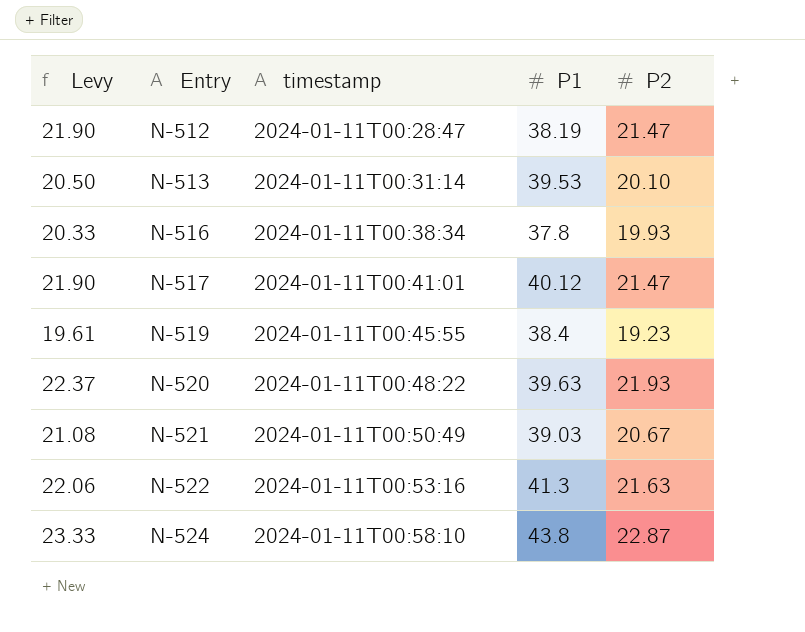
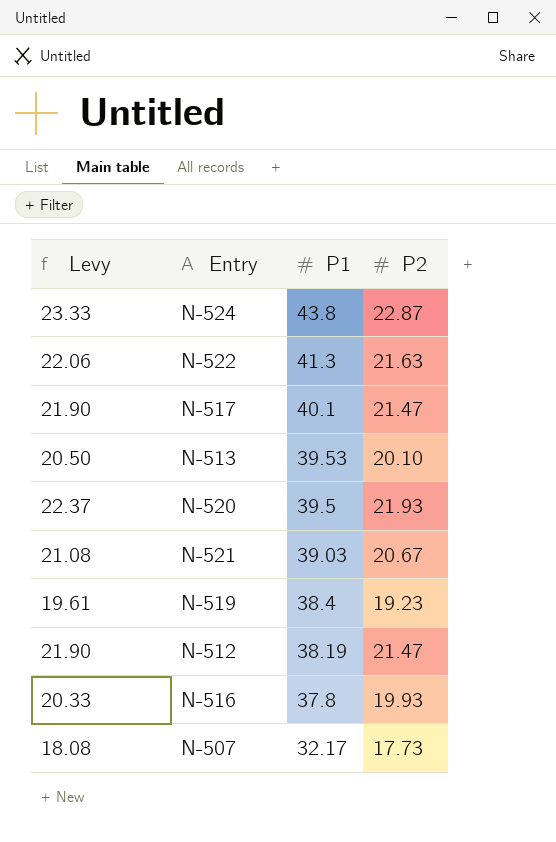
row order: Entry ascending -> P1 descending
column timestamp | position: 3 -> none
N-517 | P1: 40.12 -> 40.1
N-520 | P1: 39.63 -> 39.5
row N-507: none -> 18.08 | 32.17 | 17.73

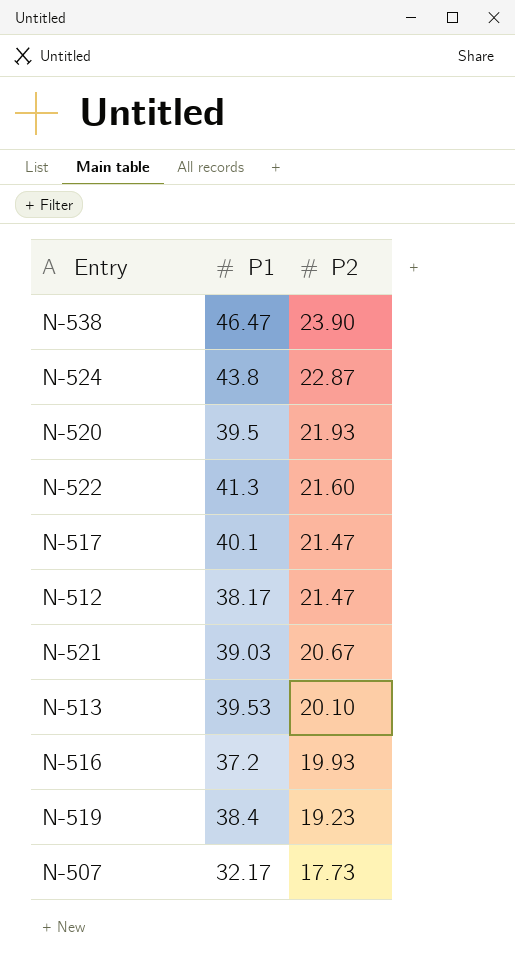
row order: P1 descending -> P2 descending
column Levy | formula: [P2] * 1.02 -> none
row N-538: none -> 46.47 | 23.90
N-522 | P2: 21.63 -> 21.60
N-512 | P1: 38.19 -> 38.17
N-516 | P1: 37.8 -> 37.2

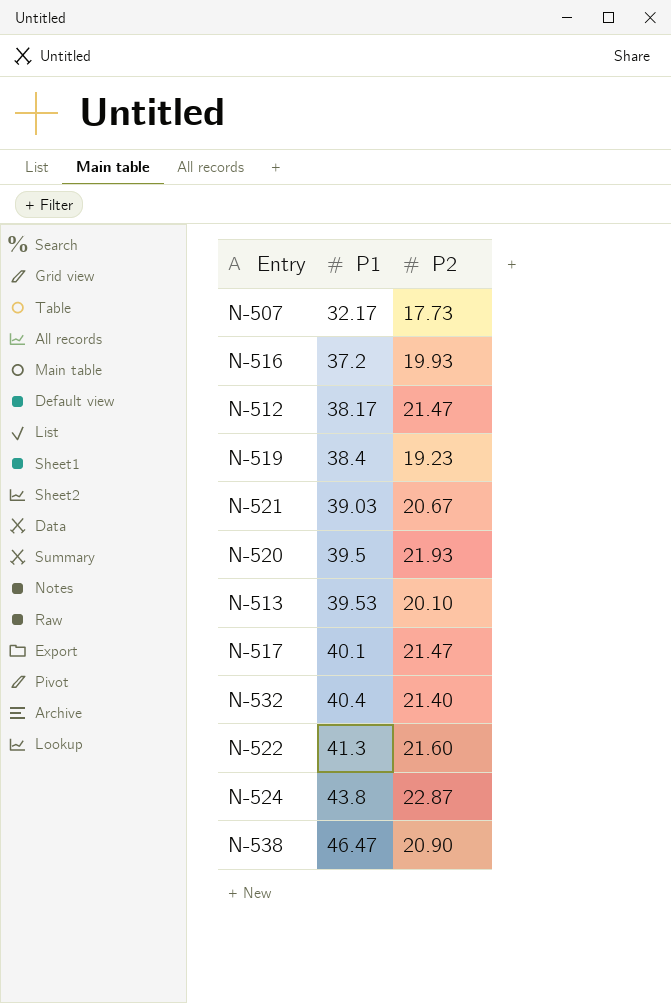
row order: P2 descending -> P1 ascending
row N-532: none -> 40.4 | 21.40
N-538 | P2: 23.90 -> 20.90

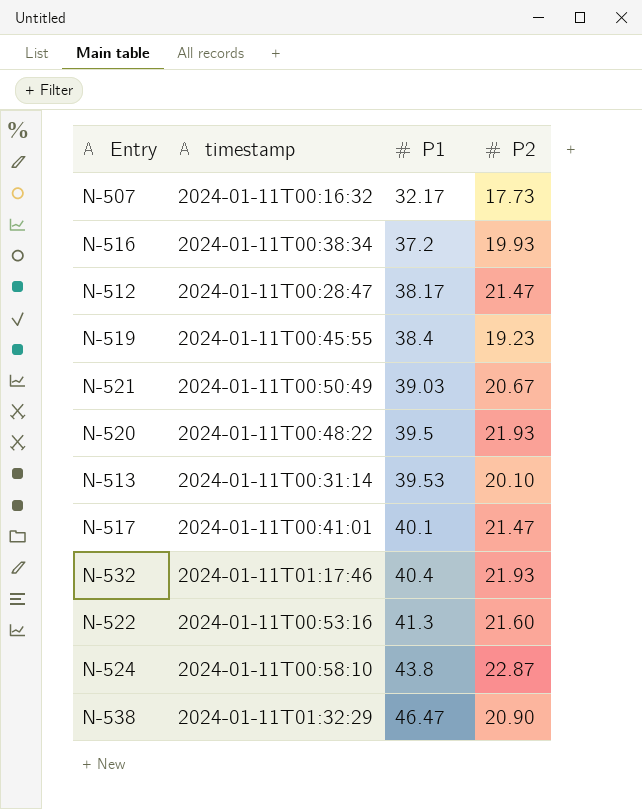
column timestamp | position: none -> 2
N-532 | P2: 21.40 -> 21.93

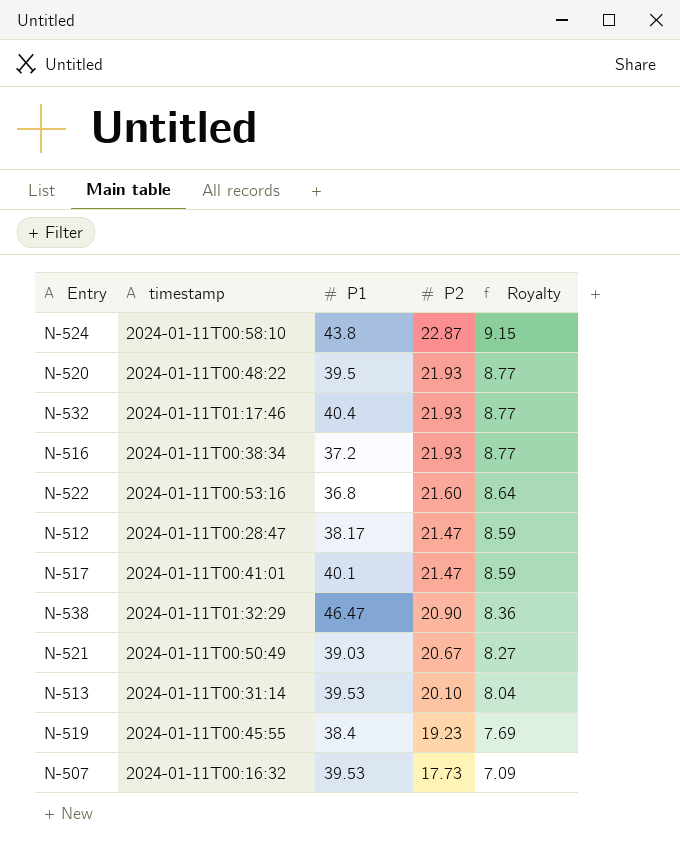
row order: P1 ascending -> P2 descending
column Royalty | formula: none -> [P2] * 0.4
N-516 | P2: 19.93 -> 21.93
N-522 | P1: 41.3 -> 36.8
N-507 | P1: 32.17 -> 39.53

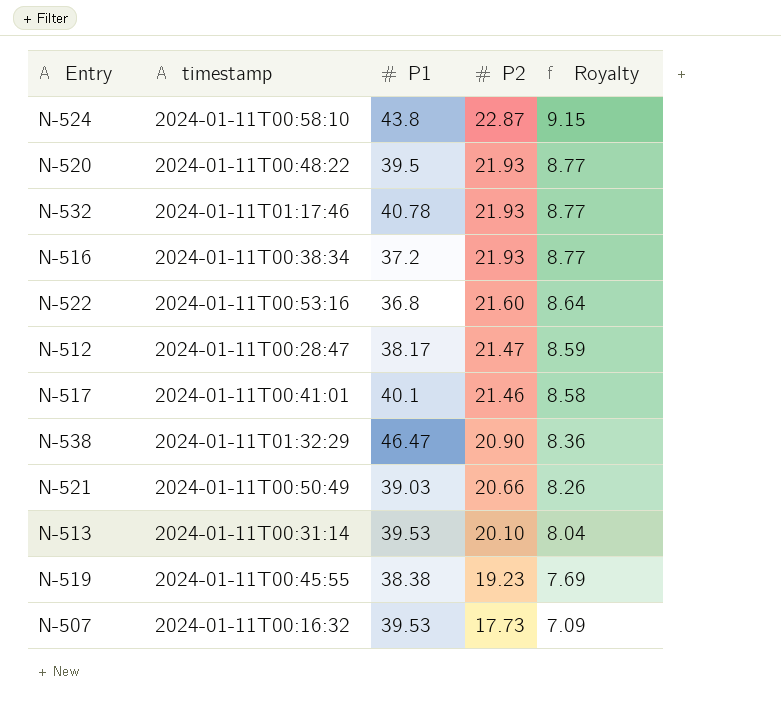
N-532 | P1: 40.4 -> 40.78
N-517 | P2: 21.47 -> 21.46
N-517 | Royalty: 8.59 -> 8.58
N-521 | P2: 20.67 -> 20.66
N-521 | Royalty: 8.27 -> 8.26
N-519 | P1: 38.4 -> 38.38

